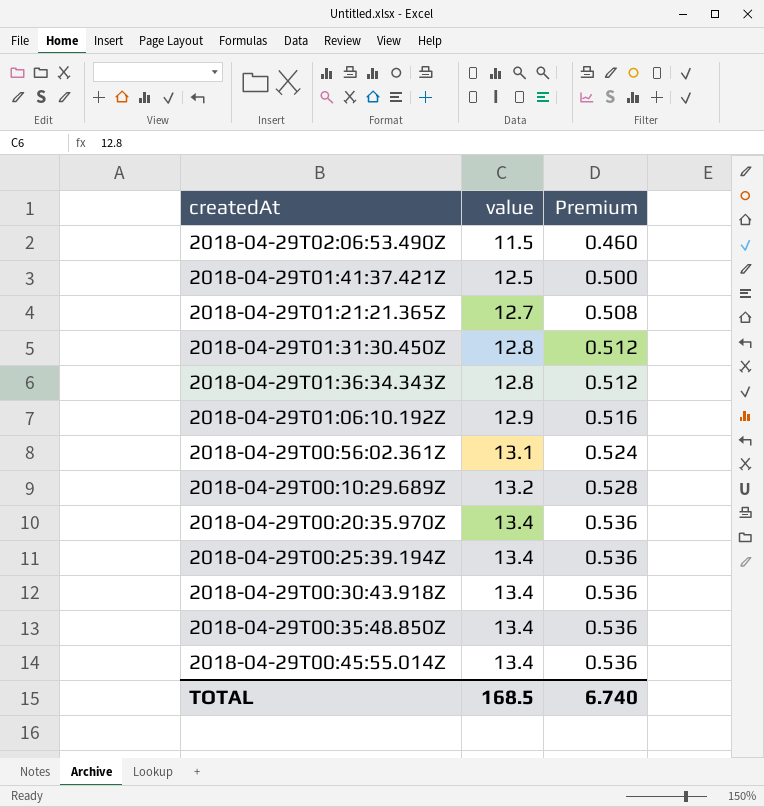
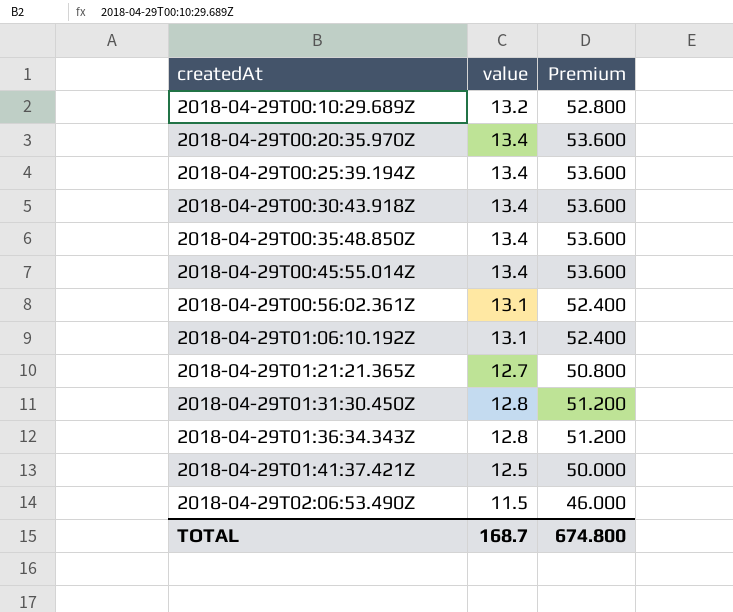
row order: value ascending -> createdAt ascending
column Premium | formula: [value] * 0.04 -> [value] * 4
2018-04-29T01:06:10.192Z | value: 12.9 -> 13.1
TOTAL | value: 168.5 -> 168.7
TOTAL | Premium: 6.740 -> 674.800

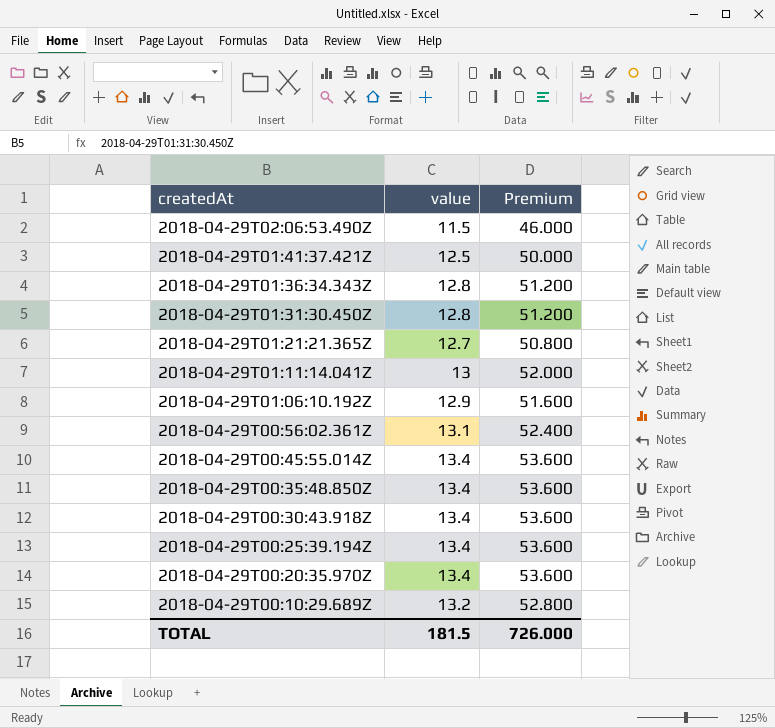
row order: createdAt ascending -> createdAt descending
row 2018-04-29T01:11:14.041Z: none -> 13 | 52.000
2018-04-29T01:06:10.192Z | value: 13.1 -> 12.9
2018-04-29T01:06:10.192Z | Premium: 52.400 -> 51.600
TOTAL | value: 168.7 -> 181.5
TOTAL | Premium: 674.800 -> 726.000

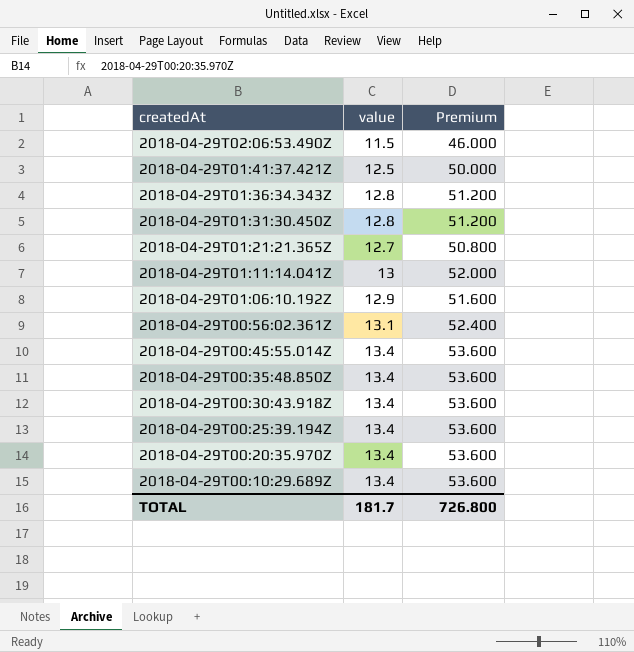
2018-04-29T00:10:29.689Z | value: 13.2 -> 13.4
2018-04-29T00:10:29.689Z | Premium: 52.800 -> 53.600
TOTAL | value: 181.5 -> 181.7
TOTAL | Premium: 726.000 -> 726.800

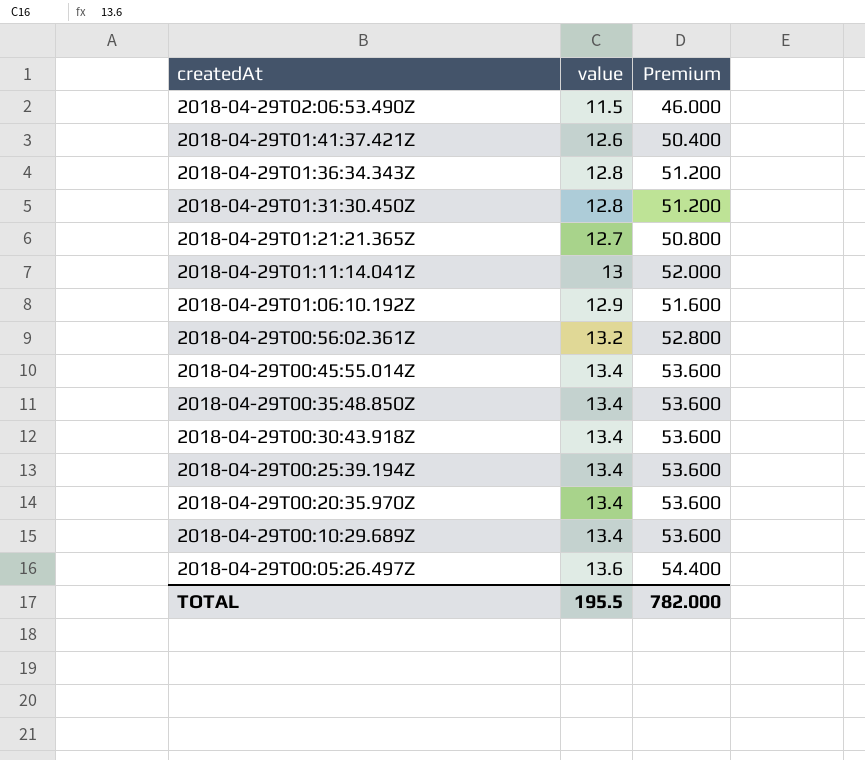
2018-04-29T01:41:37.421Z | value: 12.5 -> 12.6
2018-04-29T01:41:37.421Z | Premium: 50.000 -> 50.400
2018-04-29T00:56:02.361Z | value: 13.1 -> 13.2
2018-04-29T00:56:02.361Z | Premium: 52.400 -> 52.800
row 2018-04-29T00:05:26.497Z: none -> 13.6 | 54.400
TOTAL | value: 181.7 -> 195.5
TOTAL | Premium: 726.800 -> 782.000

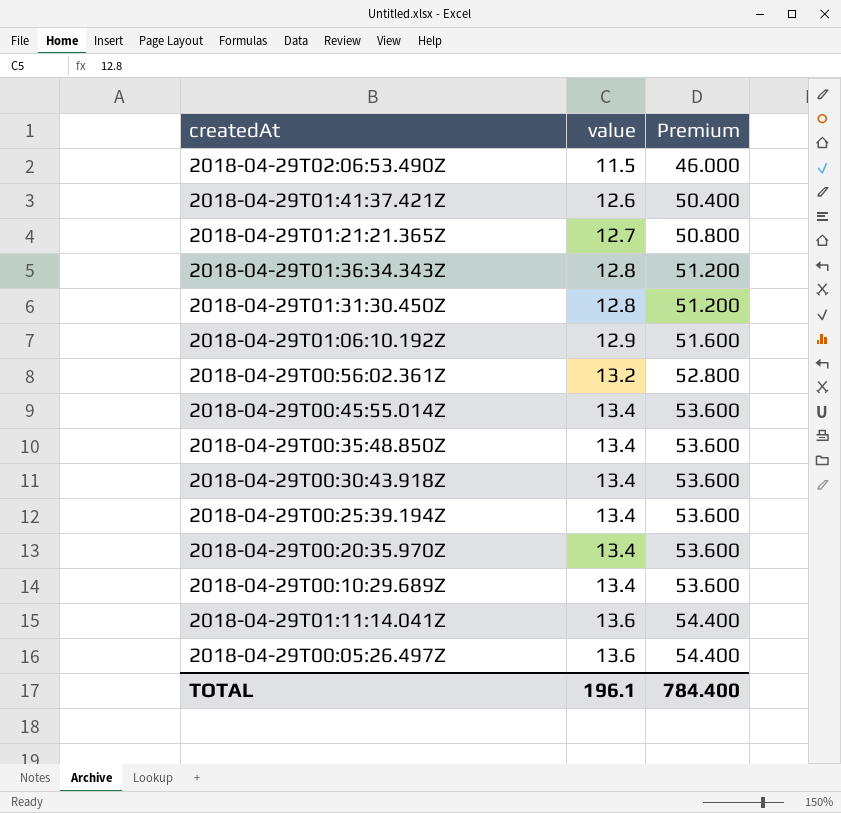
row order: createdAt descending -> value ascending
2018-04-29T01:11:14.041Z | value: 13 -> 13.6
2018-04-29T01:11:14.041Z | Premium: 52.000 -> 54.400
TOTAL | value: 195.5 -> 196.1
TOTAL | Premium: 782.000 -> 784.400

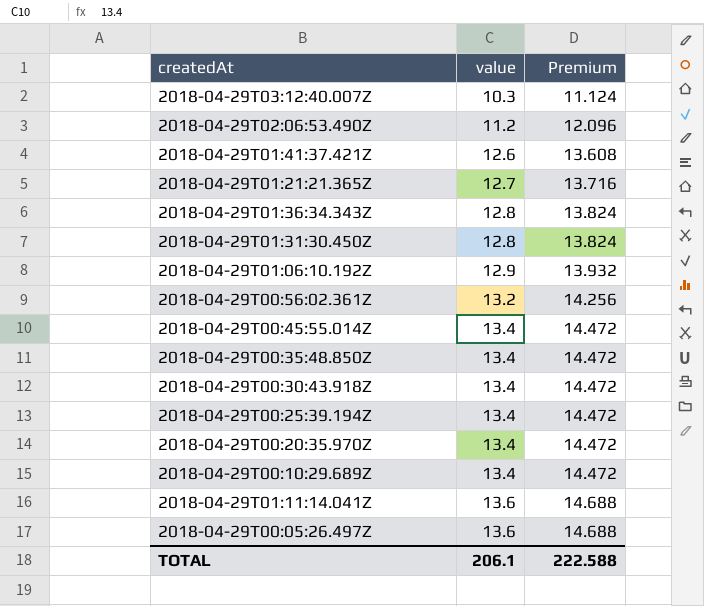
column Premium | formula: [value] * 4 -> [value] * 1.08
row 2018-04-29T03:12:40.007Z: none -> 10.3 | 11.124
2018-04-29T02:06:53.490Z | value: 11.5 -> 11.2
TOTAL | value: 196.1 -> 206.1
TOTAL | Premium: 784.400 -> 222.588

